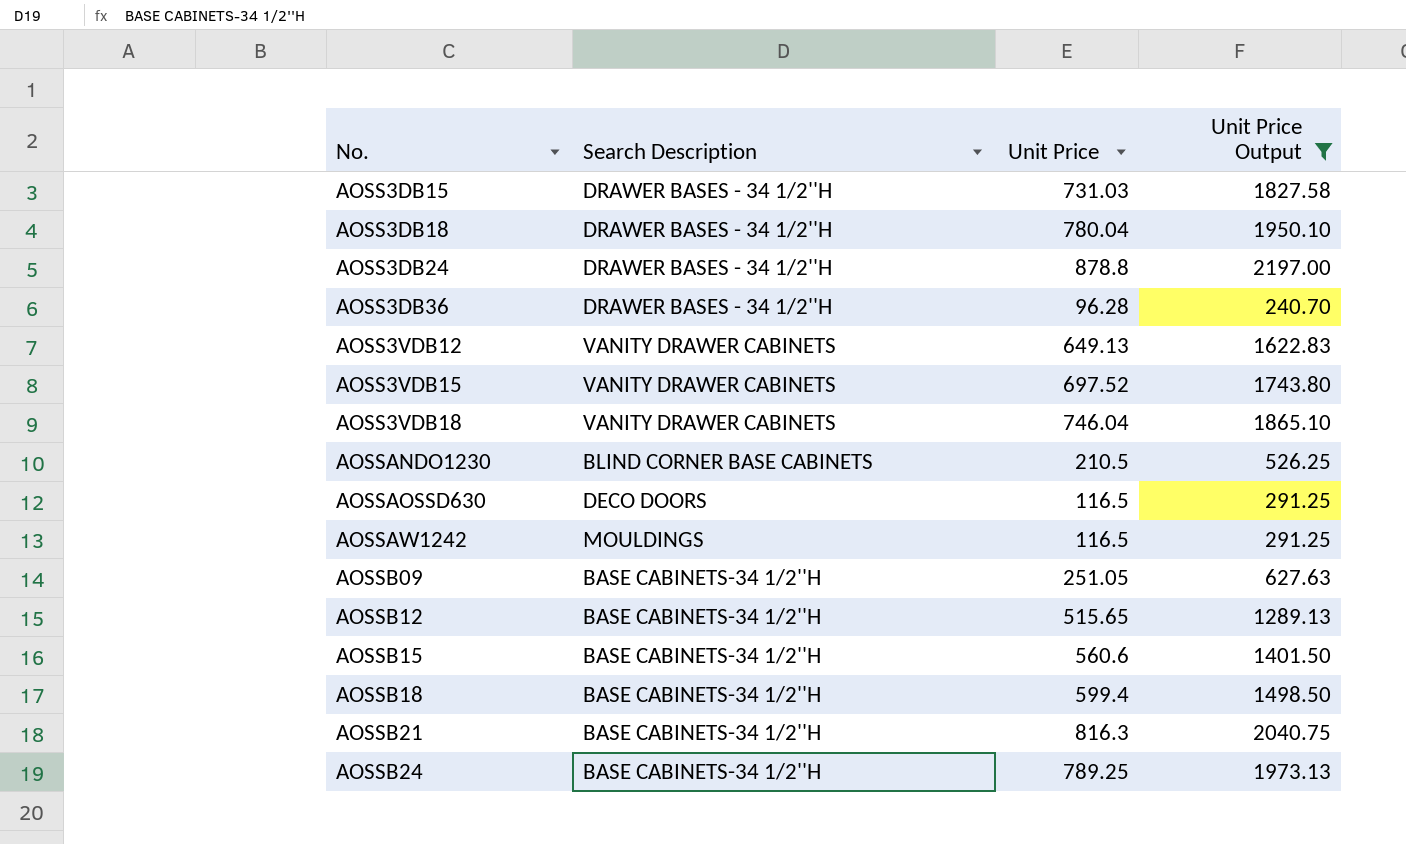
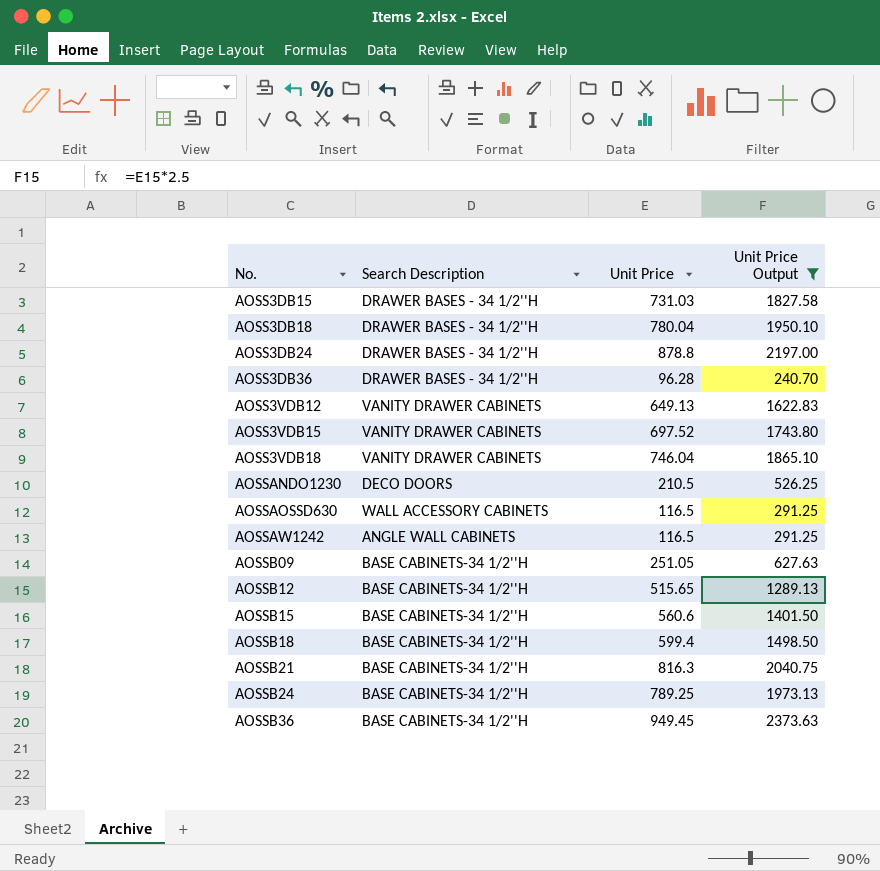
AOSSANDO1230 | Search Description: BLIND CORNER BASE CABINETS -> DECO DOORS
AOSSAOSSD630 | Search Description: DECO DOORS -> WALL ACCESSORY CABINETS
AOSSAW1242 | Search Description: MOULDINGS -> ANGLE WALL CABINETS
row AOSSB36: none -> BASE CABINETS-34 1/2''H | 949.45 | 2373.63

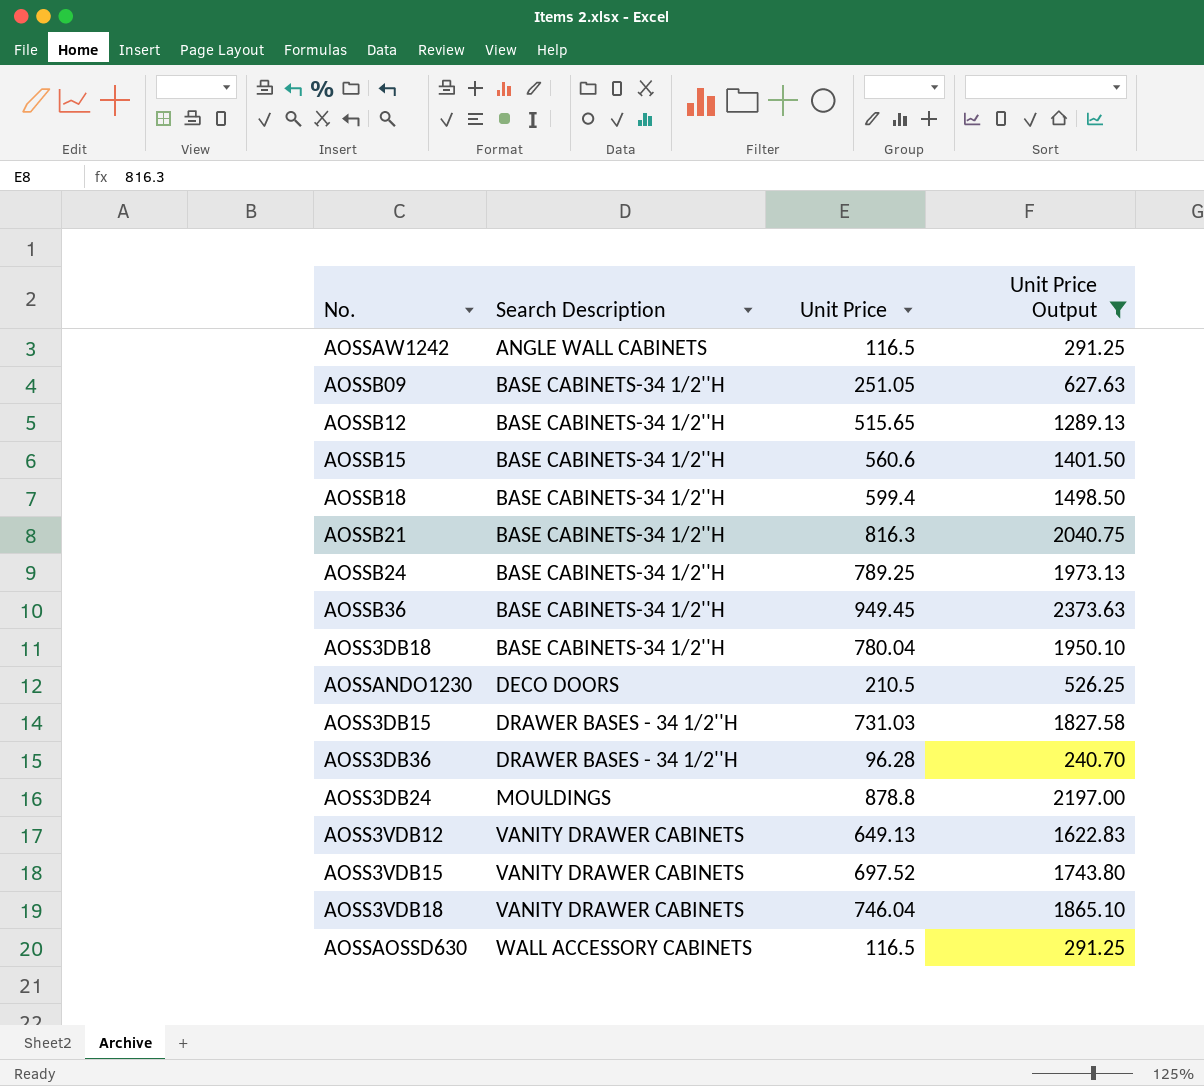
row order: No. ascending -> Search Description ascending
AOSS3DB18 | Search Description: DRAWER BASES - 34 1/2''H -> BASE CABINETS-34 1/2''H
AOSS3DB24 | Search Description: DRAWER BASES - 34 1/2''H -> MOULDINGS

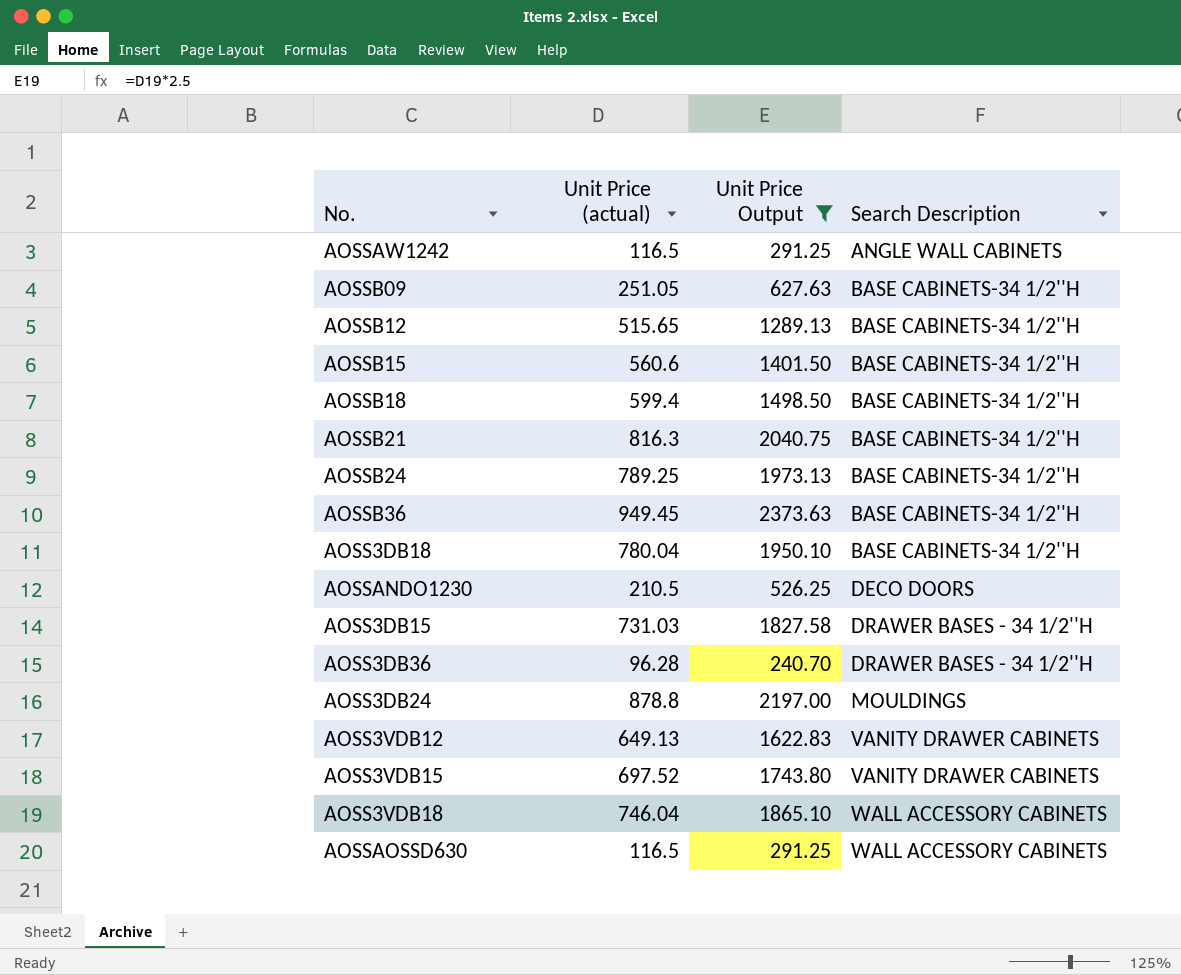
column name: Unit Price -> Unit Price (actual)
column Search Description | position: 2 -> 4
AOSS3VDB18 | Search Description: VANITY DRAWER CABINETS -> WALL ACCESSORY CABINETS

